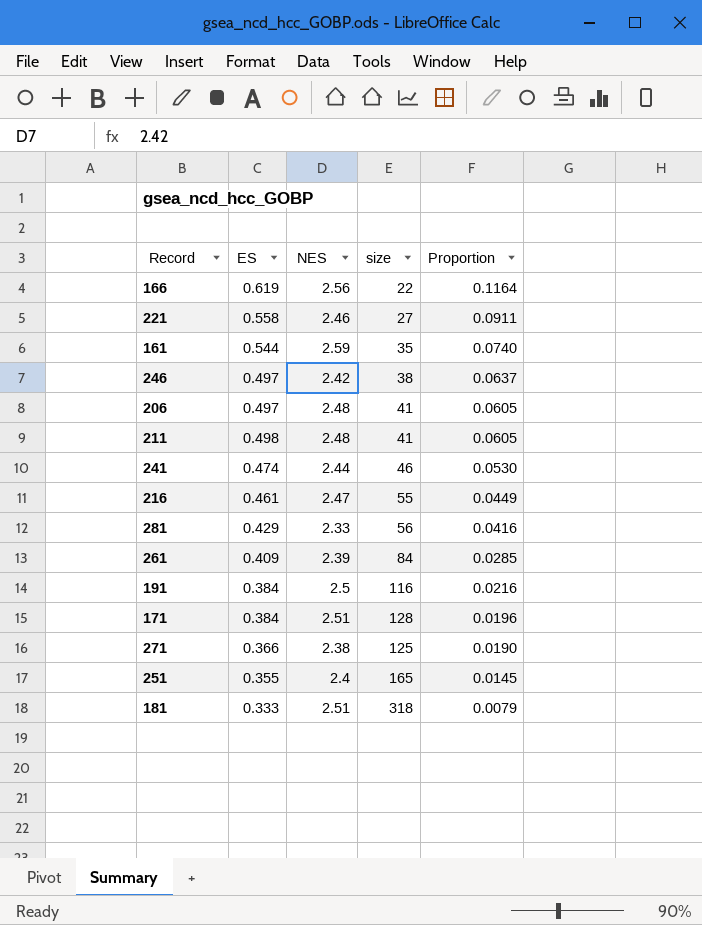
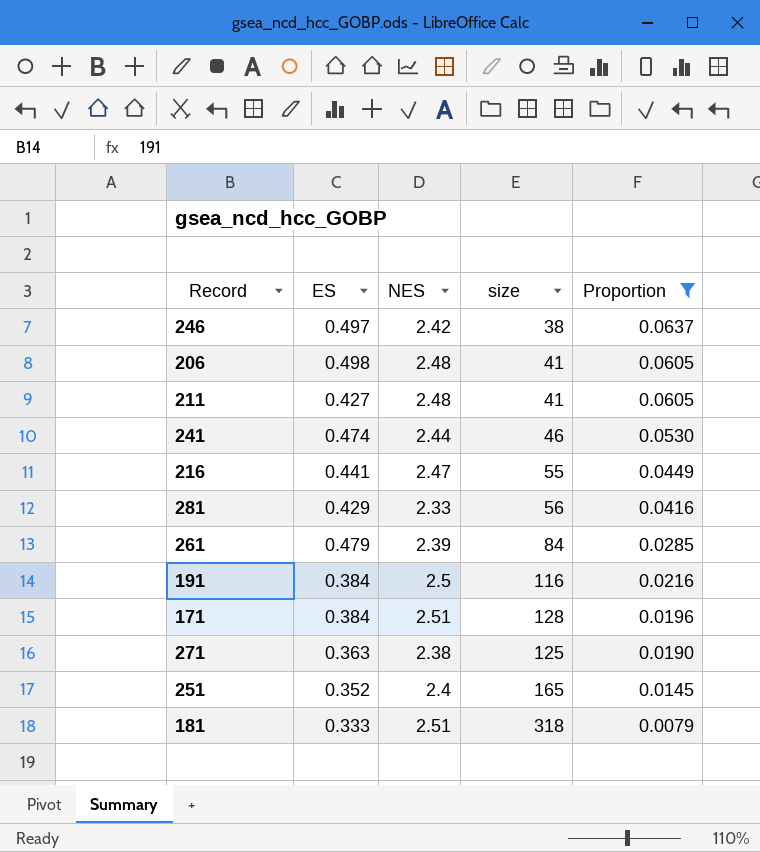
filter: none -> Proportion <= 0.0637
206 | ES: 0.497 -> 0.498
211 | ES: 0.498 -> 0.427
216 | ES: 0.461 -> 0.441
261 | ES: 0.409 -> 0.479
271 | ES: 0.366 -> 0.363
251 | ES: 0.355 -> 0.352

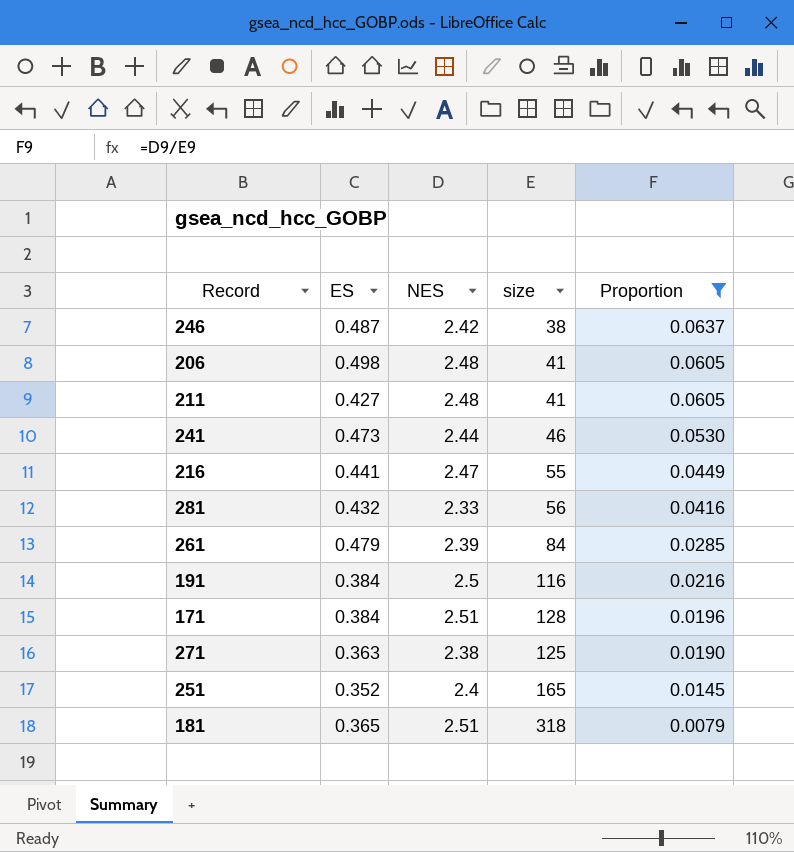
246 | ES: 0.497 -> 0.487
241 | ES: 0.474 -> 0.473
281 | ES: 0.429 -> 0.432
181 | ES: 0.333 -> 0.365

